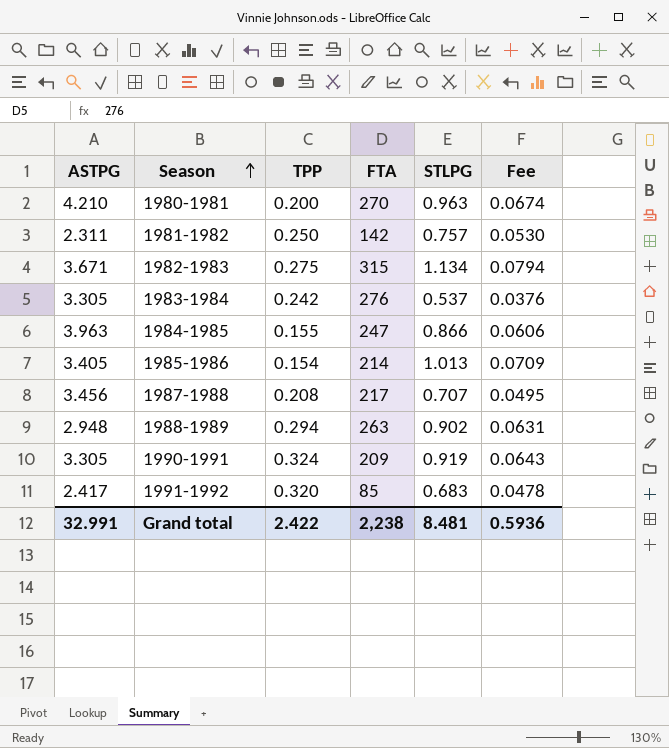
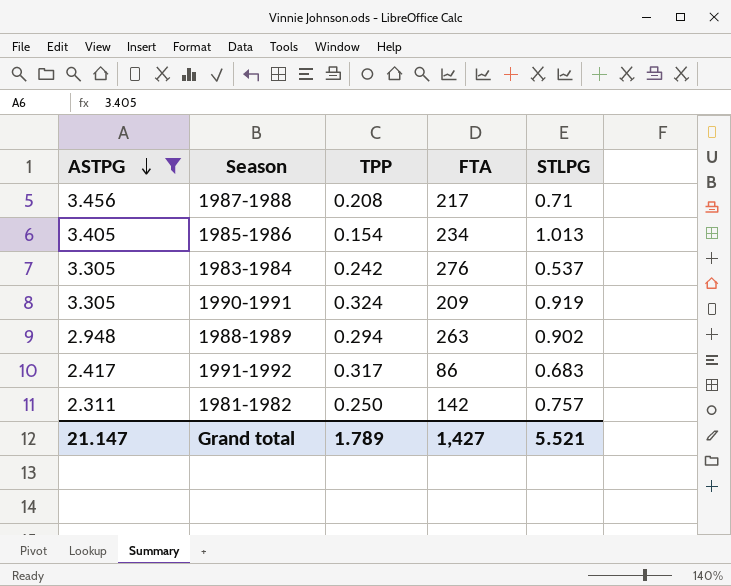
filter: none -> ASTPG <= 3.456
row order: Season ascending -> ASTPG descending
column Fee | formula: [STLPG] * 0.07 -> none
1987-1988 | STLPG: 0.707 -> 0.71
1985-1986 | FTA: 214 -> 234
1991-1992 | TPP: 0.320 -> 0.317
1991-1992 | FTA: 85 -> 86
Grand total | ASTPG: 32.991 -> 21.147
Grand total | TPP: 2.422 -> 1.789
Grand total | FTA: 2,238 -> 1,427
Grand total | STLPG: 8.481 -> 5.521

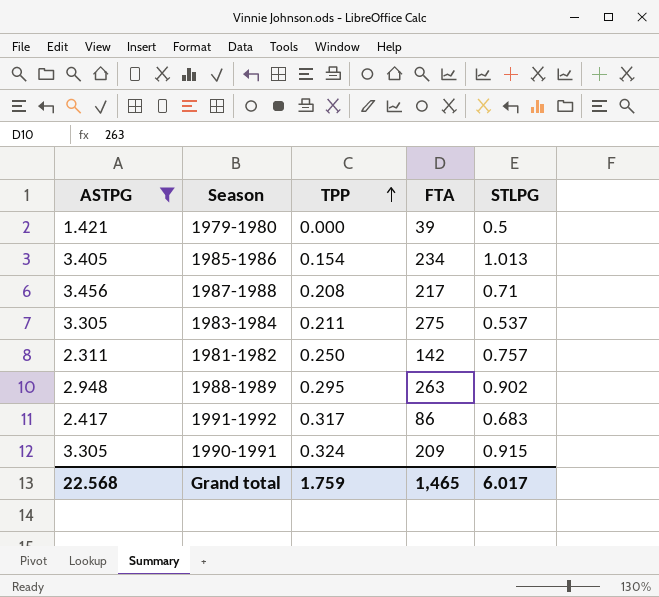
row order: ASTPG descending -> TPP ascending
row 1979-1980: none -> 1.421 | 0.000 | 39 | 0.5
1983-1984 | TPP: 0.242 -> 0.211
1983-1984 | FTA: 276 -> 275
1988-1989 | TPP: 0.294 -> 0.295
1990-1991 | STLPG: 0.919 -> 0.915
Grand total | ASTPG: 21.147 -> 22.568
Grand total | TPP: 1.789 -> 1.759
Grand total | FTA: 1,427 -> 1,465
Grand total | STLPG: 5.521 -> 6.017

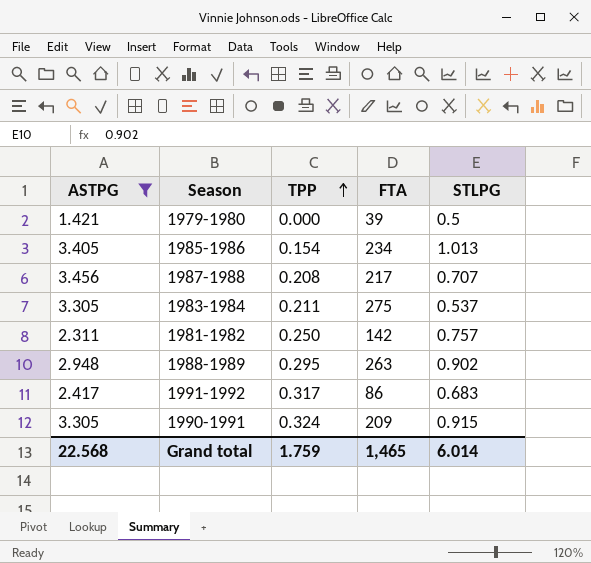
1987-1988 | STLPG: 0.71 -> 0.707
Grand total | STLPG: 6.017 -> 6.014

